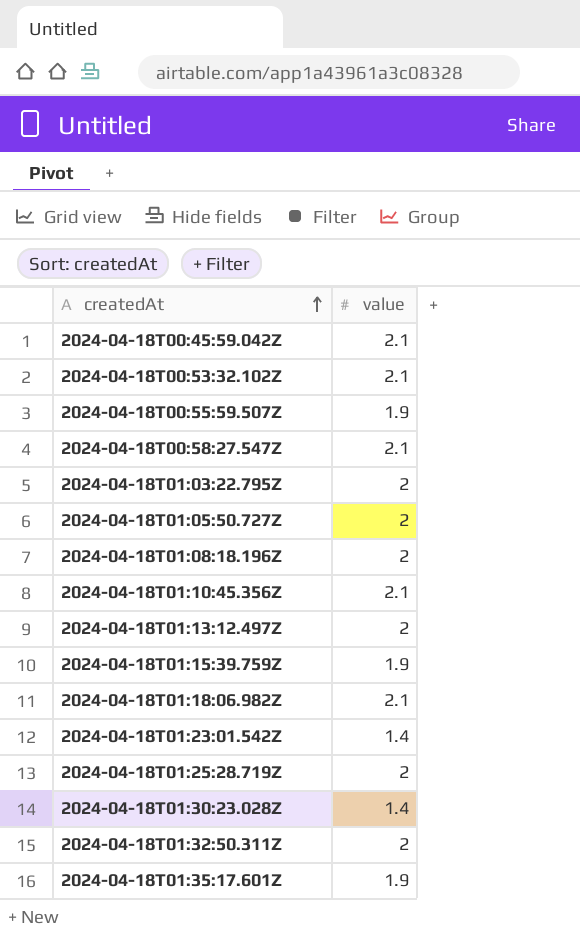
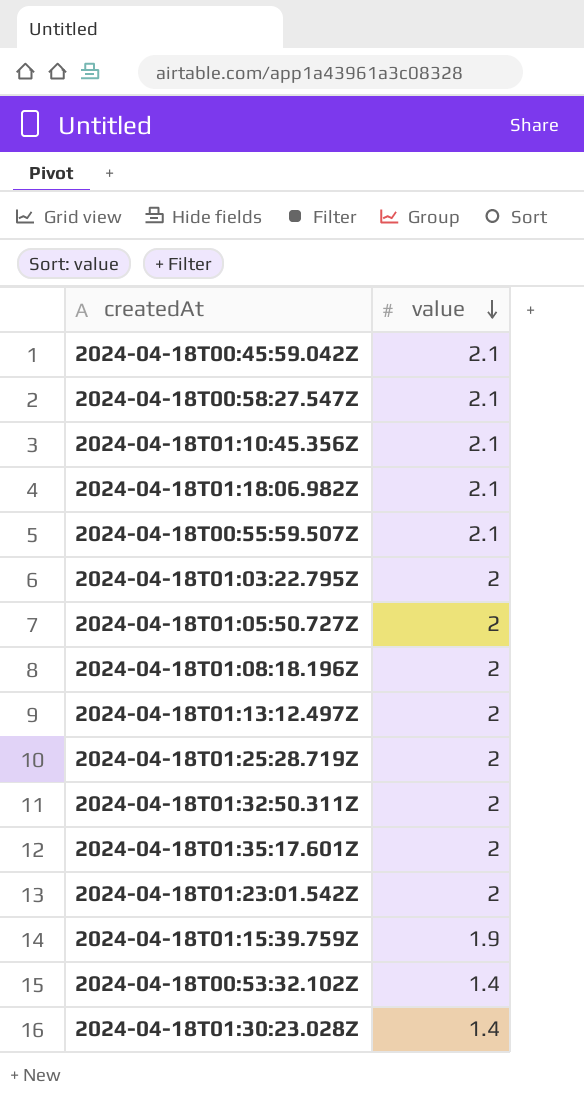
row order: createdAt ascending -> value descending
2024-04-18T00:55:59.507Z | value: 1.9 -> 2.1
2024-04-18T01:35:17.601Z | value: 1.9 -> 2
2024-04-18T01:23:01.542Z | value: 1.4 -> 2
2024-04-18T00:53:32.102Z | value: 2.1 -> 1.4

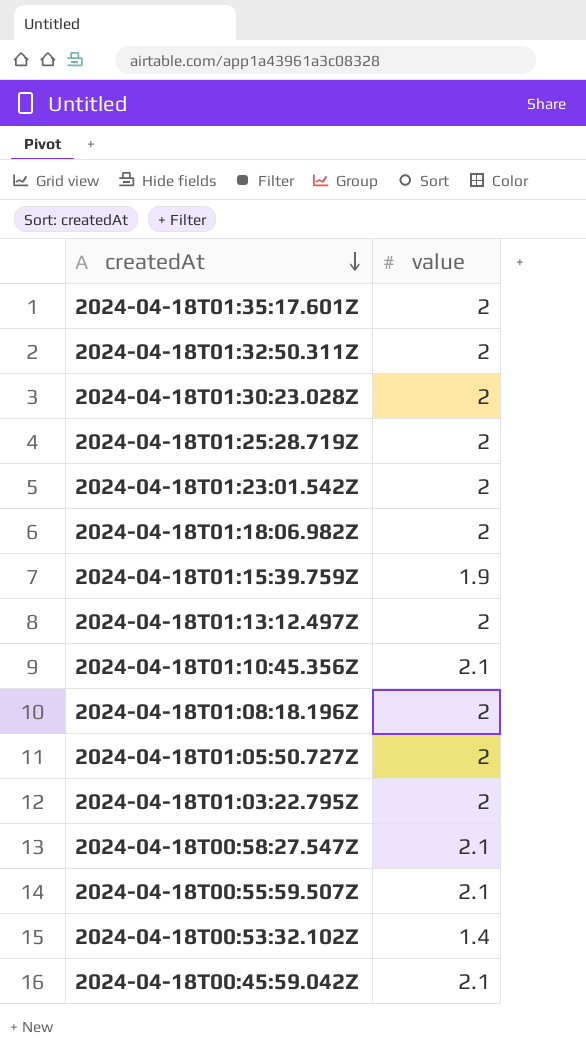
row order: value descending -> createdAt descending
2024-04-18T01:30:23.028Z | value: 1.4 -> 2
2024-04-18T01:18:06.982Z | value: 2.1 -> 2

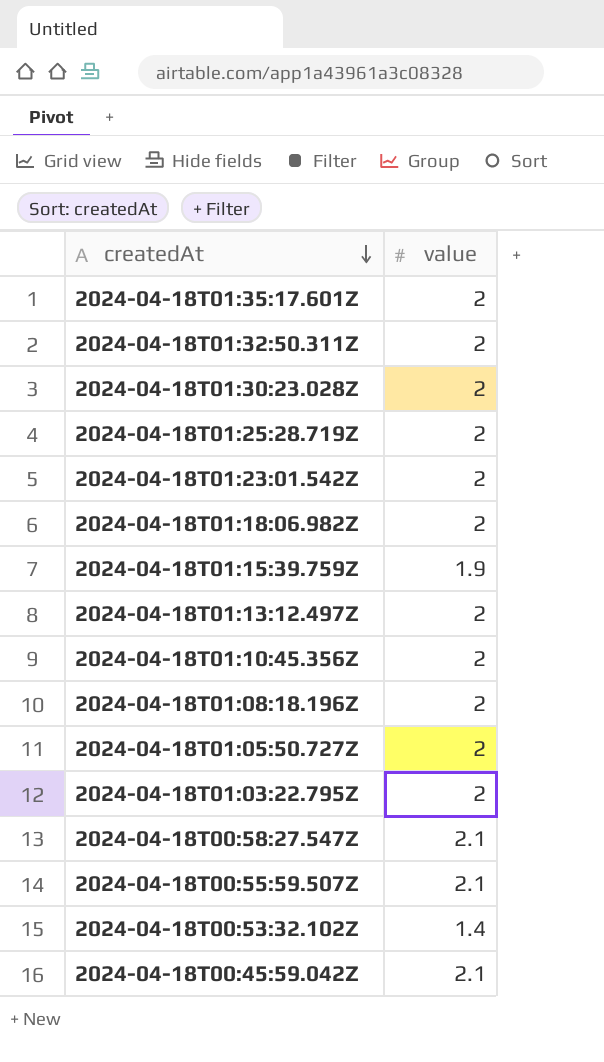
2024-04-18T01:10:45.356Z | value: 2.1 -> 2

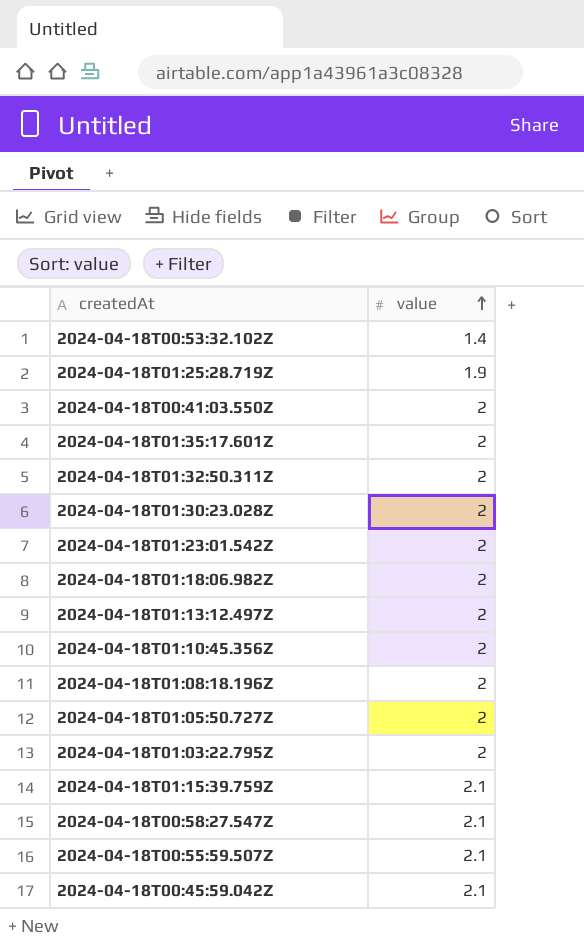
row order: createdAt descending -> value ascending
2024-04-18T01:25:28.719Z | value: 2 -> 1.9
row 2024-04-18T00:41:03.550Z: none -> 2
2024-04-18T01:15:39.759Z | value: 1.9 -> 2.1

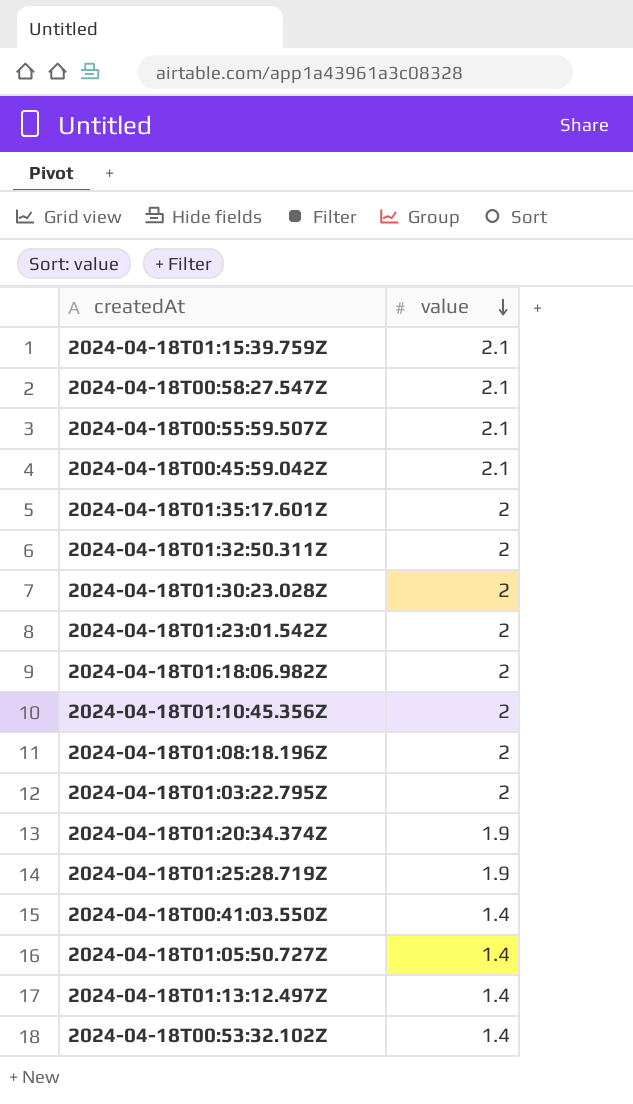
row order: value ascending -> value descending
row 2024-04-18T01:20:34.374Z: none -> 1.9
2024-04-18T00:41:03.550Z | value: 2 -> 1.4
2024-04-18T01:05:50.727Z | value: 2 -> 1.4
2024-04-18T01:13:12.497Z | value: 2 -> 1.4

